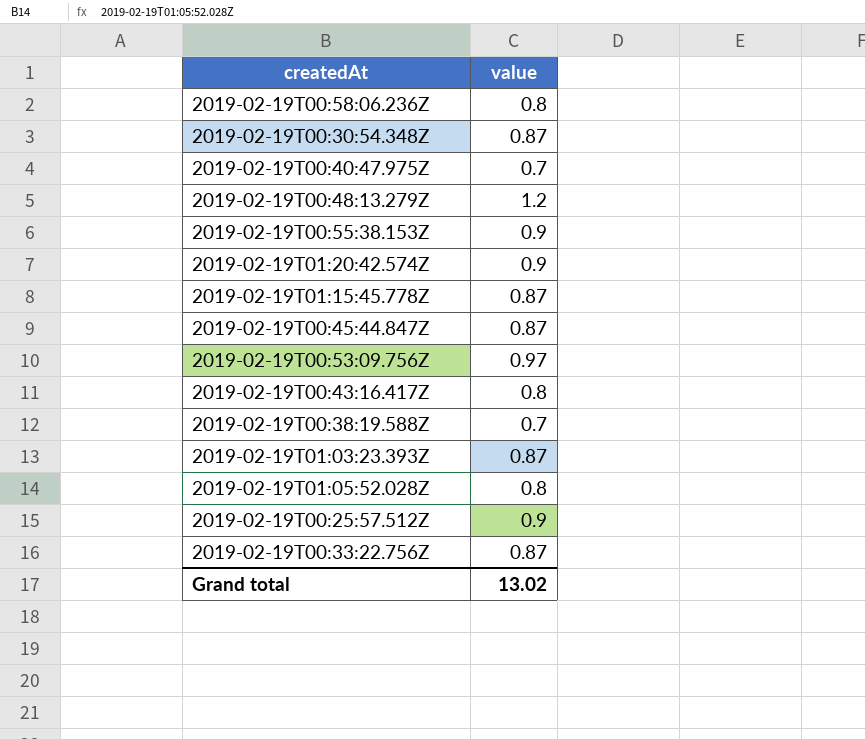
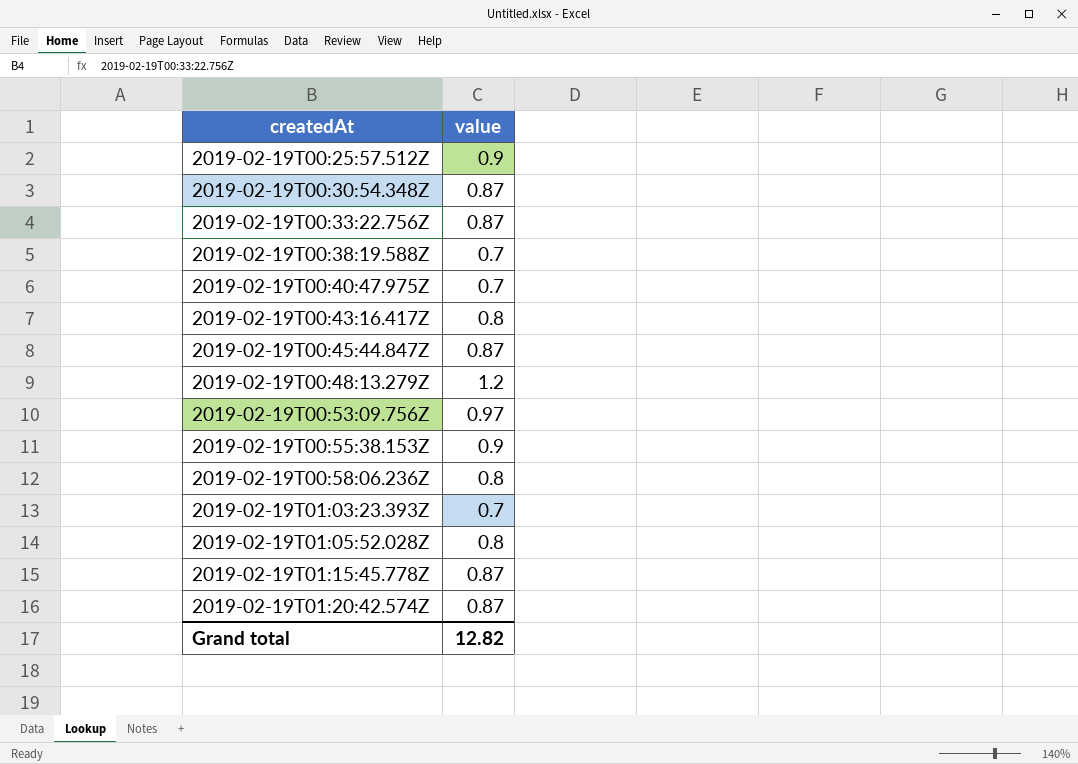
row order: none -> createdAt ascending
2019-02-19T01:03:23.393Z | value: 0.87 -> 0.7
2019-02-19T01:20:42.574Z | value: 0.9 -> 0.87
Grand total | value: 13.02 -> 12.82

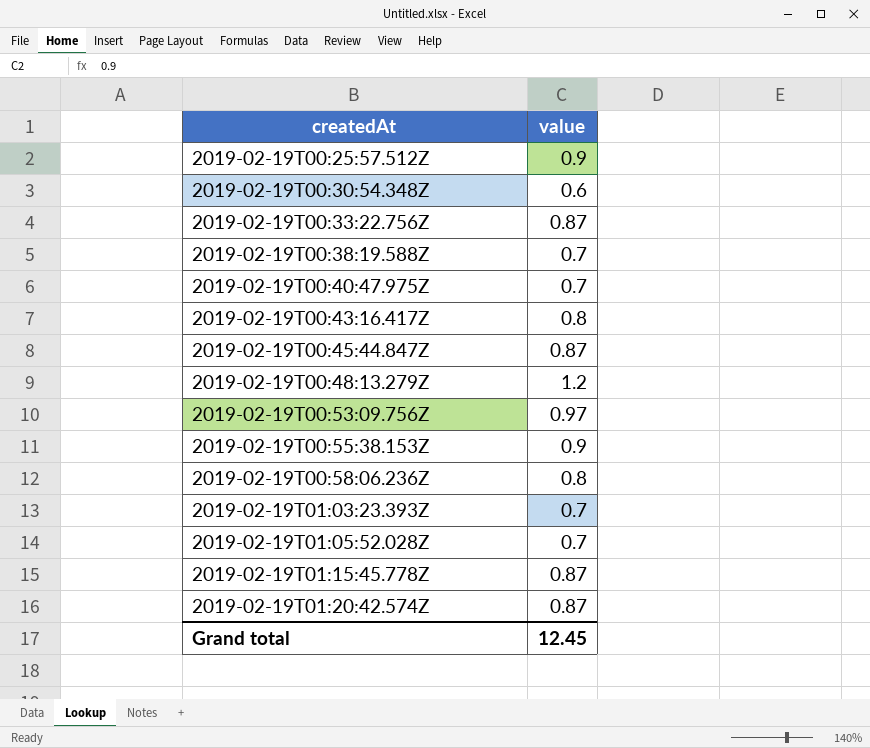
2019-02-19T00:30:54.348Z | value: 0.87 -> 0.6
2019-02-19T01:05:52.028Z | value: 0.8 -> 0.7
Grand total | value: 12.82 -> 12.45

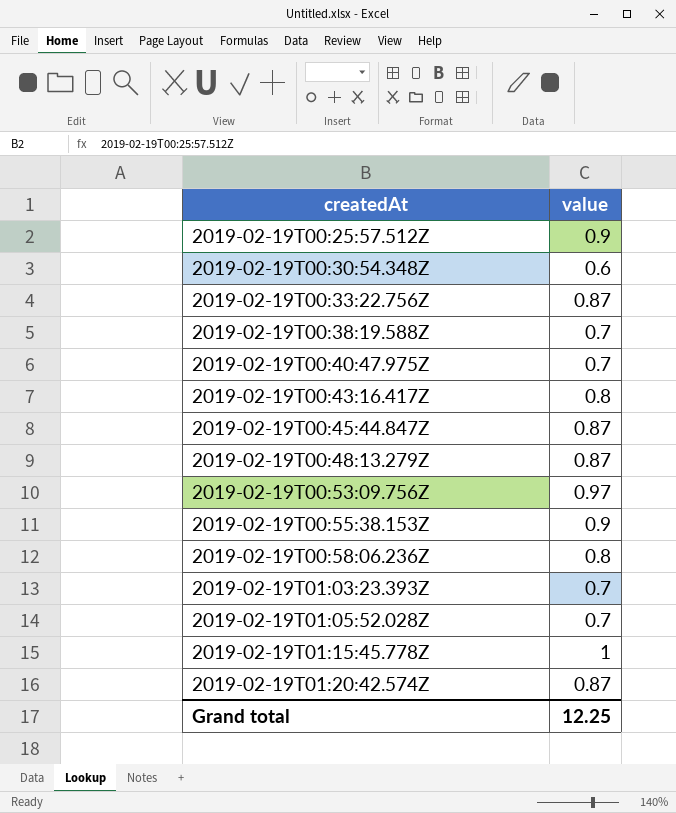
2019-02-19T00:48:13.279Z | value: 1.2 -> 0.87
2019-02-19T01:15:45.778Z | value: 0.87 -> 1
Grand total | value: 12.45 -> 12.25

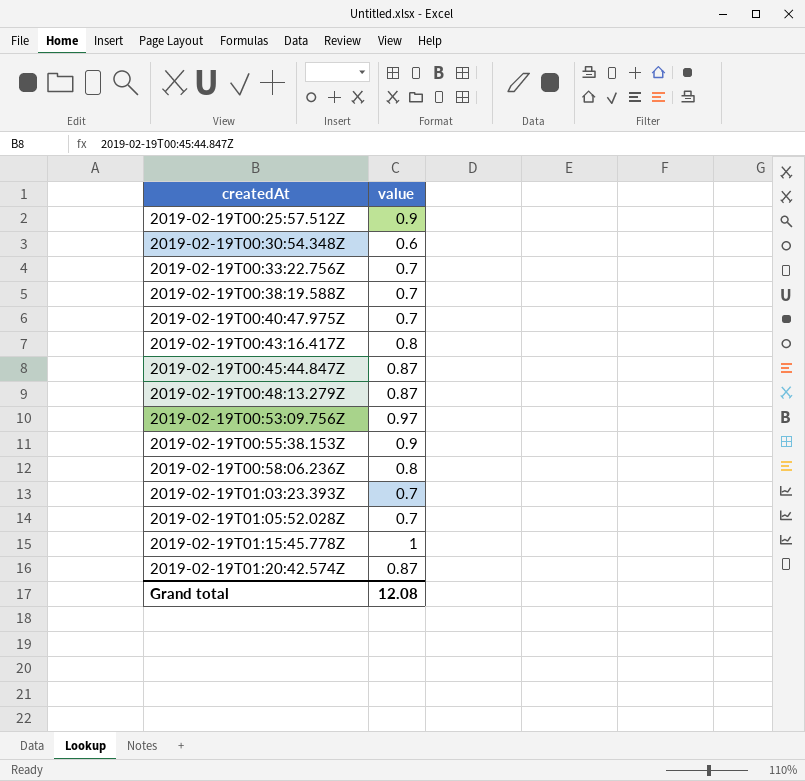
2019-02-19T00:33:22.756Z | value: 0.87 -> 0.7
Grand total | value: 12.25 -> 12.08

